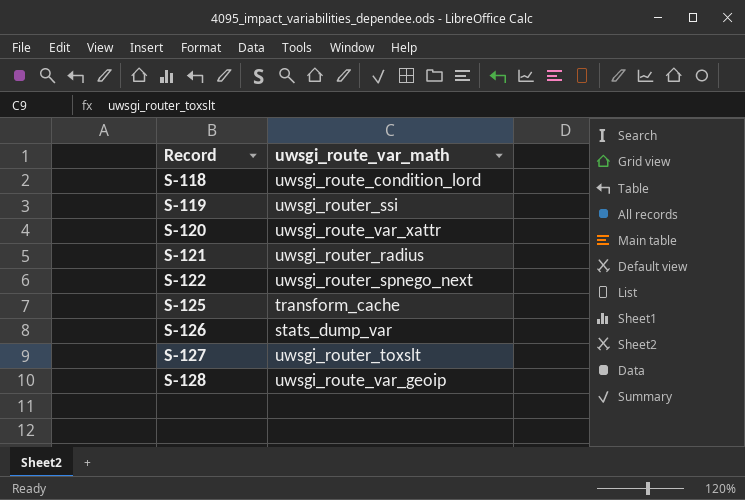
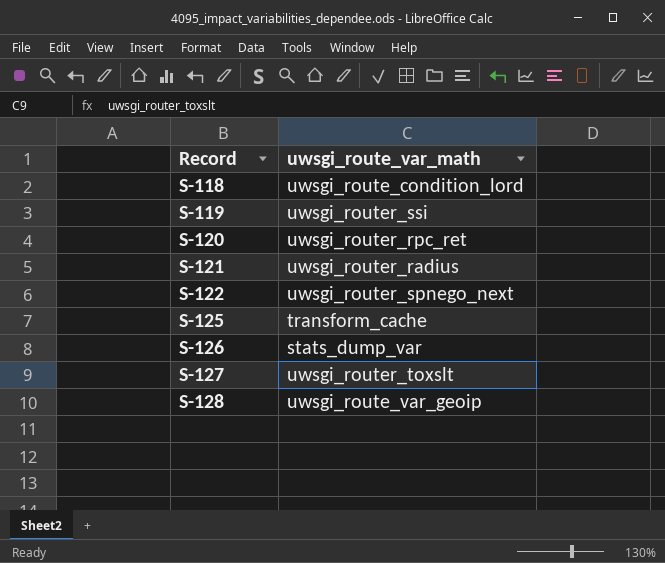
S-120 | uwsgi_route_var_math: uwsgi_route_var_xattr -> uwsgi_router_rpc_ret

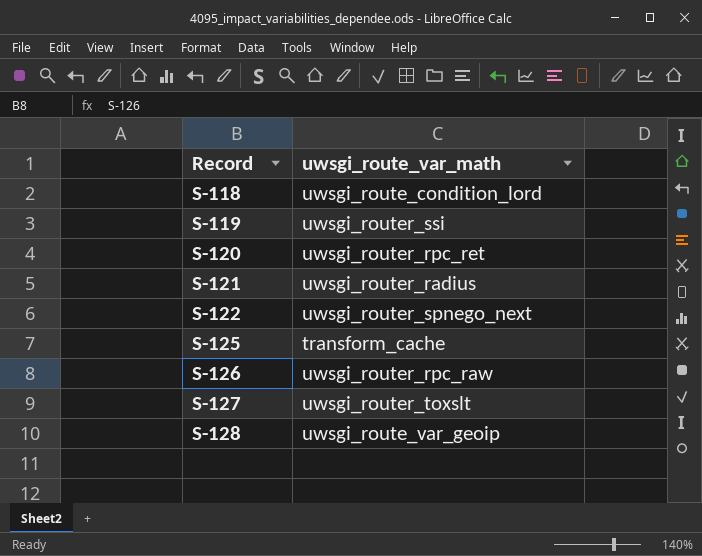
S-126 | uwsgi_route_var_math: stats_dump_var -> uwsgi_router_rpc_raw

